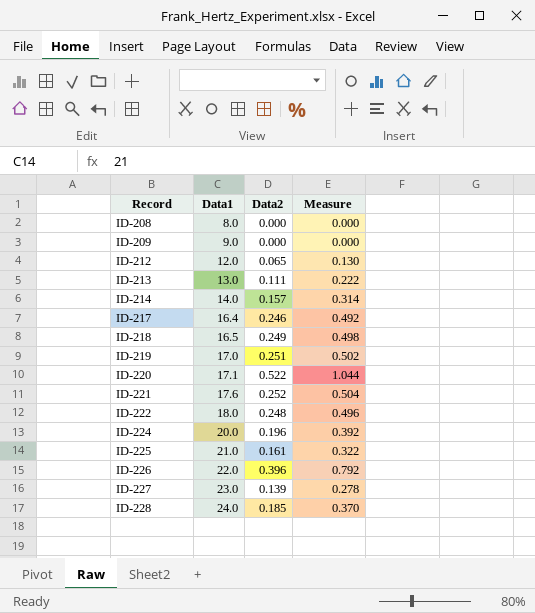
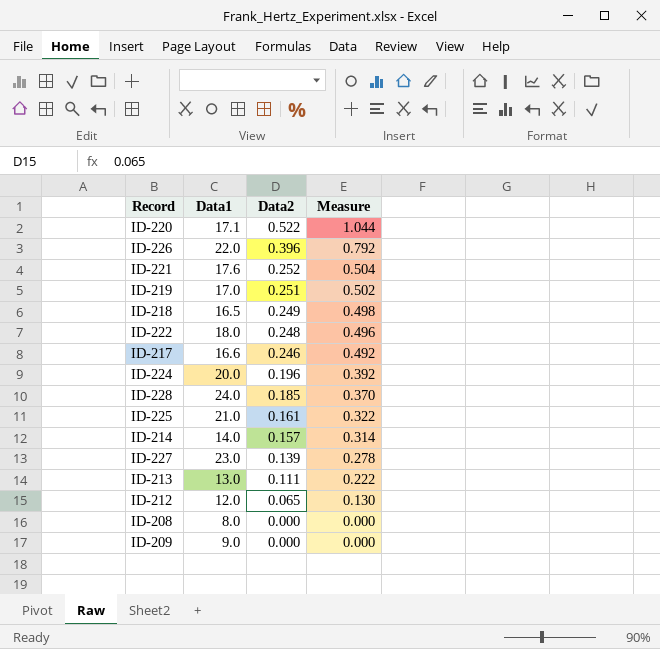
row order: Record ascending -> Data2 descending
ID-217 | Data1: 16.4 -> 16.6

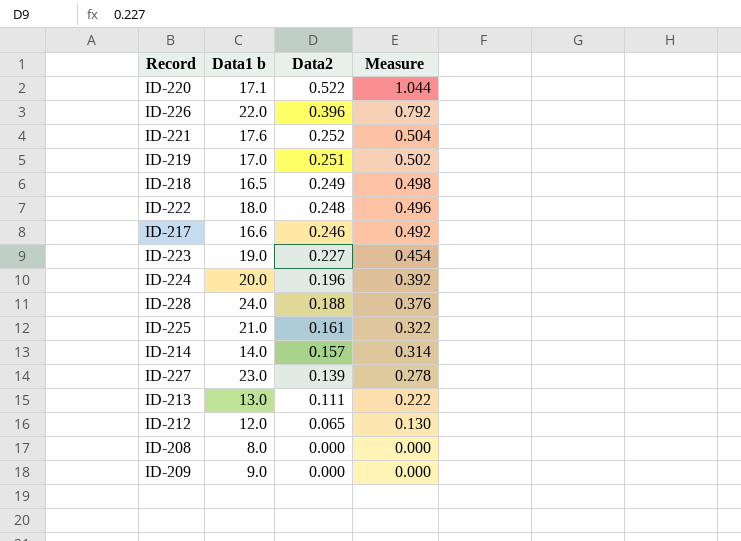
column name: Data1 -> Data1 b
row ID-223: none -> 19.0 | 0.227 | 0.454
ID-228 | Data2: 0.185 -> 0.188
ID-228 | Measure: 0.370 -> 0.376

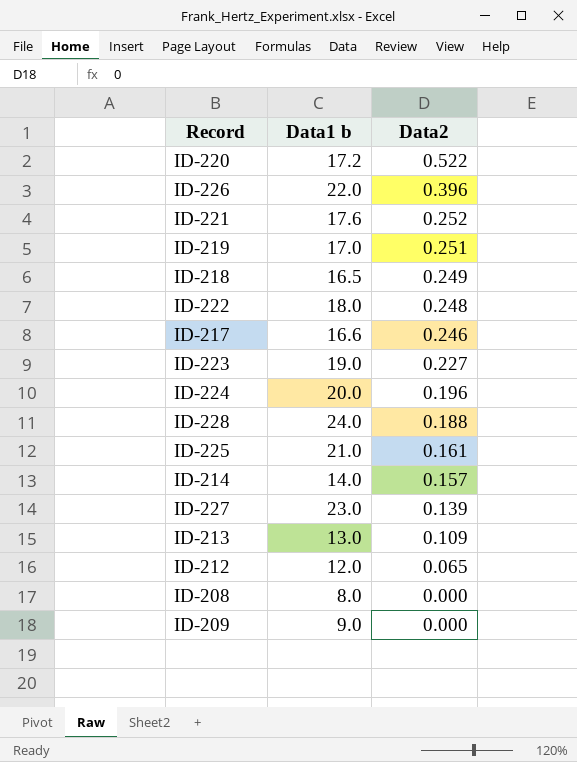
column Measure | formula: [Data2] * 2 -> none
ID-220 | Data1 b: 17.1 -> 17.2
ID-213 | Data2: 0.111 -> 0.109

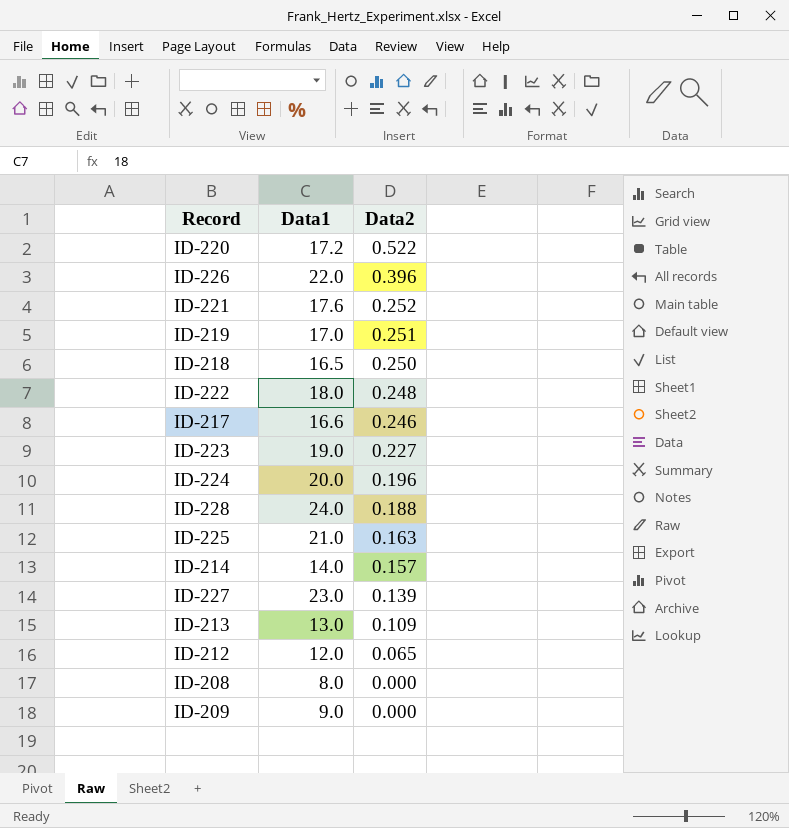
column name: Data1 b -> Data1
ID-218 | Data2: 0.249 -> 0.250
ID-225 | Data2: 0.161 -> 0.163

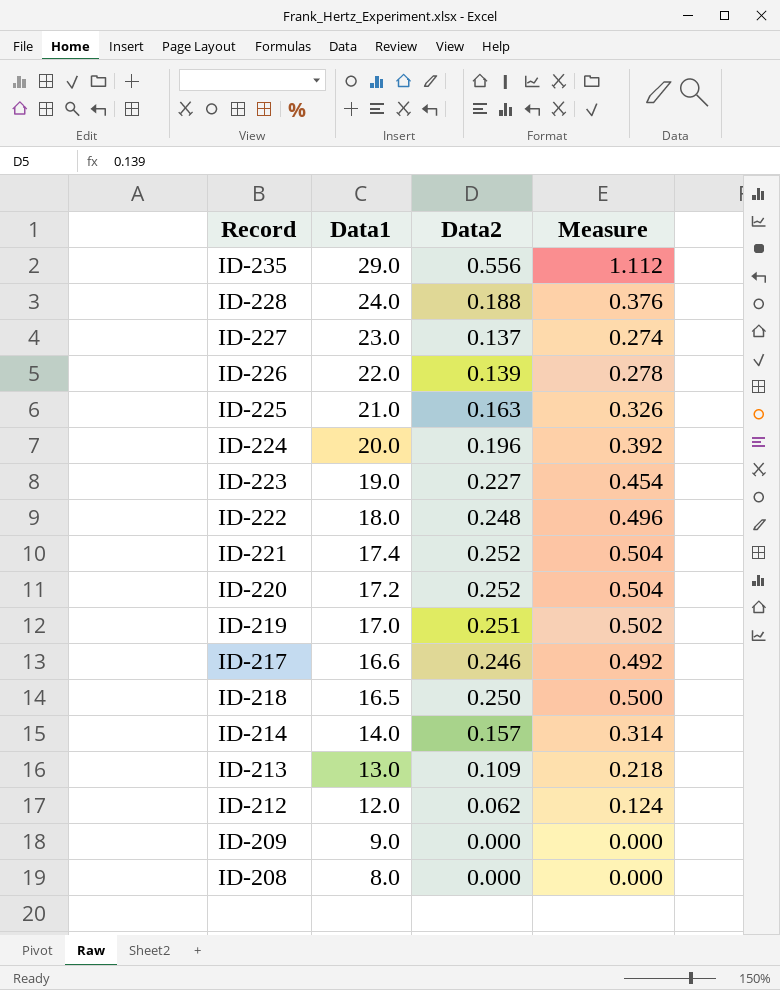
row order: Data2 descending -> Data1 descending
column Measure | formula: none -> [Data2] * 2
row ID-235: none -> 29.0 | 0.556 | 1.112
ID-227 | Data2: 0.139 -> 0.137
ID-226 | Data2: 0.396 -> 0.139
ID-221 | Data1: 17.6 -> 17.4
ID-220 | Data2: 0.522 -> 0.252
ID-212 | Data2: 0.065 -> 0.062

